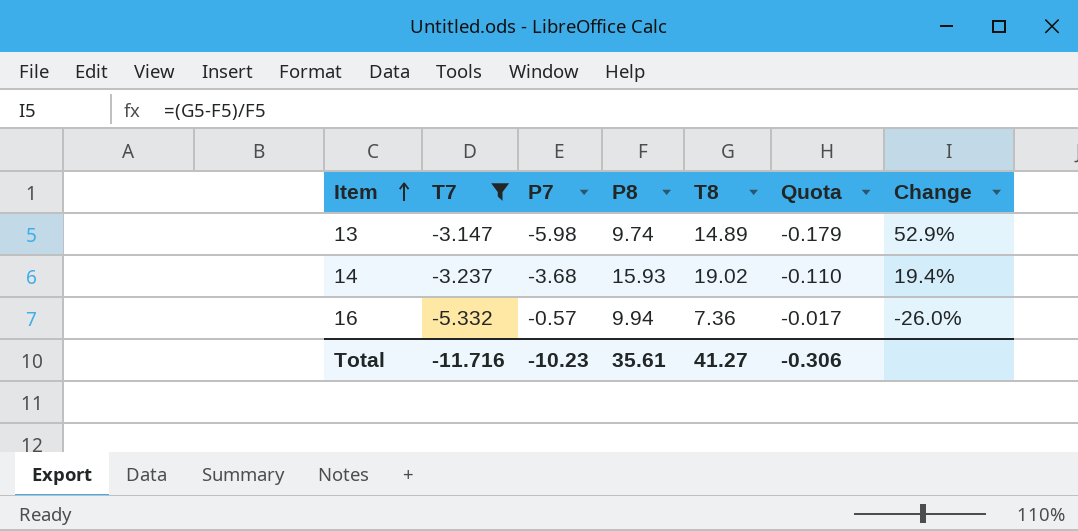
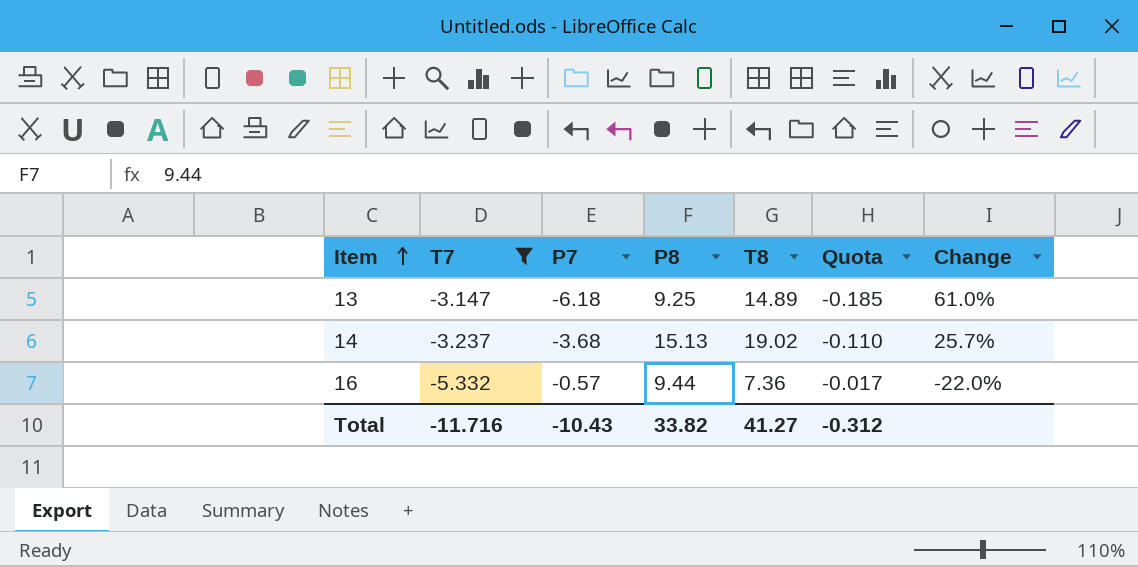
13 | P7: -5.98 -> -6.18
13 | P8: 9.74 -> 9.25
13 | Quota: -0.179 -> -0.185
13 | Change: 52.9% -> 61.0%
14 | P8: 15.93 -> 15.13
14 | Change: 19.4% -> 25.7%
16 | P8: 9.94 -> 9.44
16 | Change: -26.0% -> -22.0%
Total | P7: -10.23 -> -10.43
Total | P8: 35.61 -> 33.82
Total | Quota: -0.306 -> -0.312

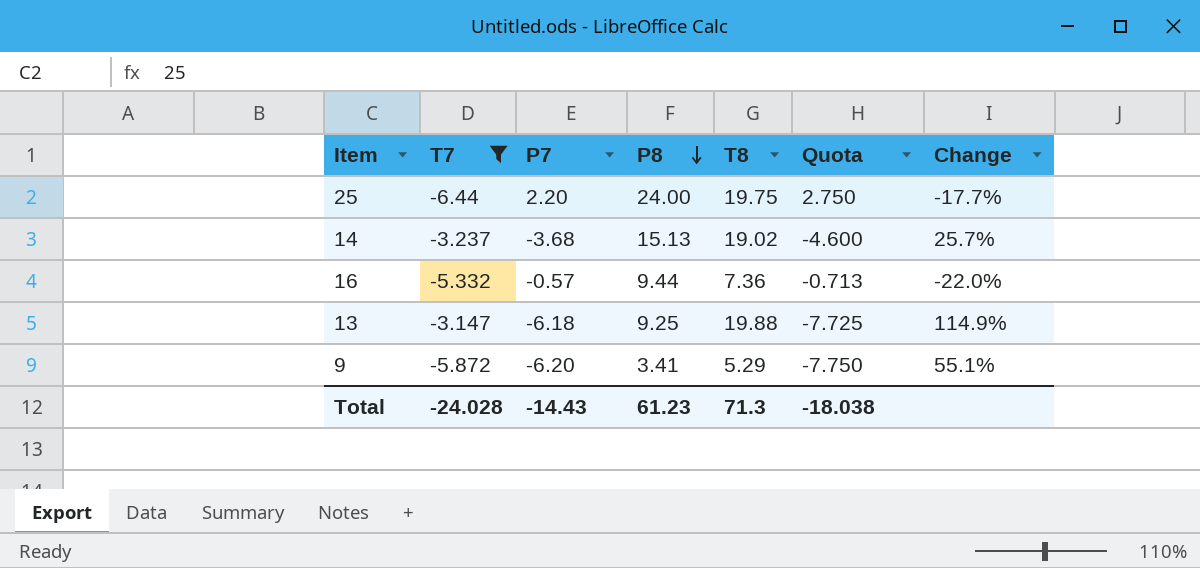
row order: Item ascending -> P8 descending
column Quota | formula: [P7] * 0.03 -> [P7] * 1.25
row 25: none -> -6.44 | 2.20 | 24.00 | 19.75 | 2.750 | -17.7%
13 | T8: 14.89 -> 19.88
13 | Change: 61.0% -> 114.9%
row 9: none -> -5.872 | -6.20 | 3.41 | 5.29 | -7.750 | 55.1%
Total | T7: -11.716 -> -24.028
Total | P7: -10.43 -> -14.43
Total | P8: 33.82 -> 61.23
Total | T8: 41.27 -> 71.3
Total | Quota: -0.312 -> -18.038

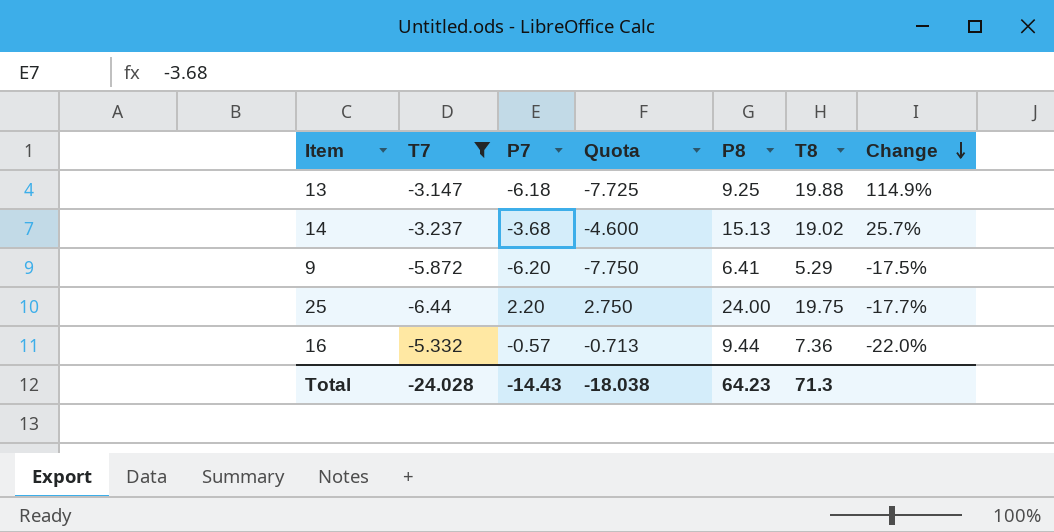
row order: P8 descending -> Change descending
column Quota | position: 6 -> 4
9 | P8: 3.41 -> 6.41
9 | Change: 55.1% -> -17.5%
Total | P8: 61.23 -> 64.23

